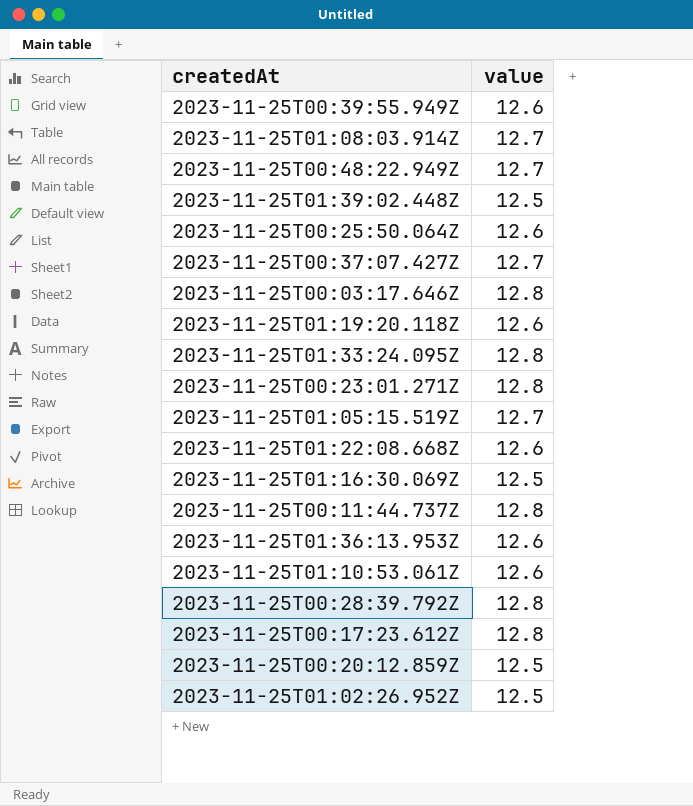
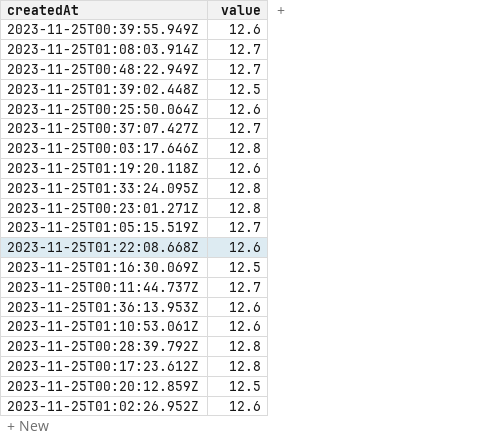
2023-11-25T00:11:44.737Z | value: 12.8 -> 12.7
2023-11-25T01:02:26.952Z | value: 12.5 -> 12.6

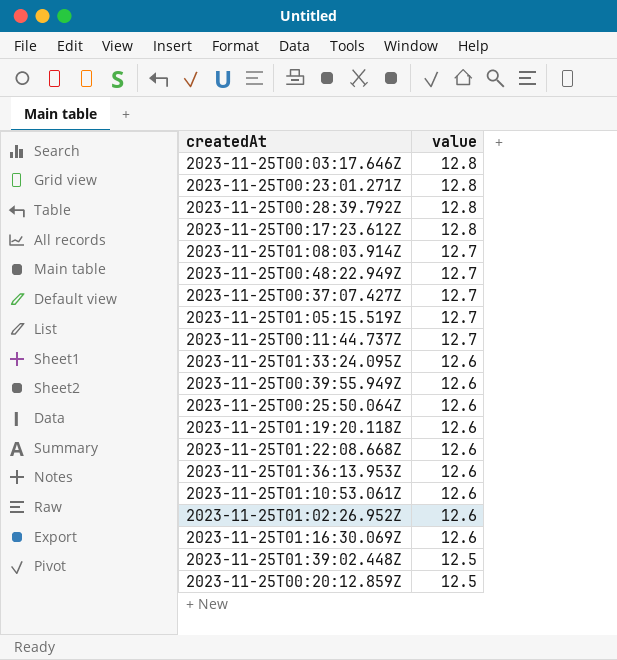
row order: none -> value descending
2023-11-25T01:33:24.095Z | value: 12.8 -> 12.6
2023-11-25T01:16:30.069Z | value: 12.5 -> 12.6

